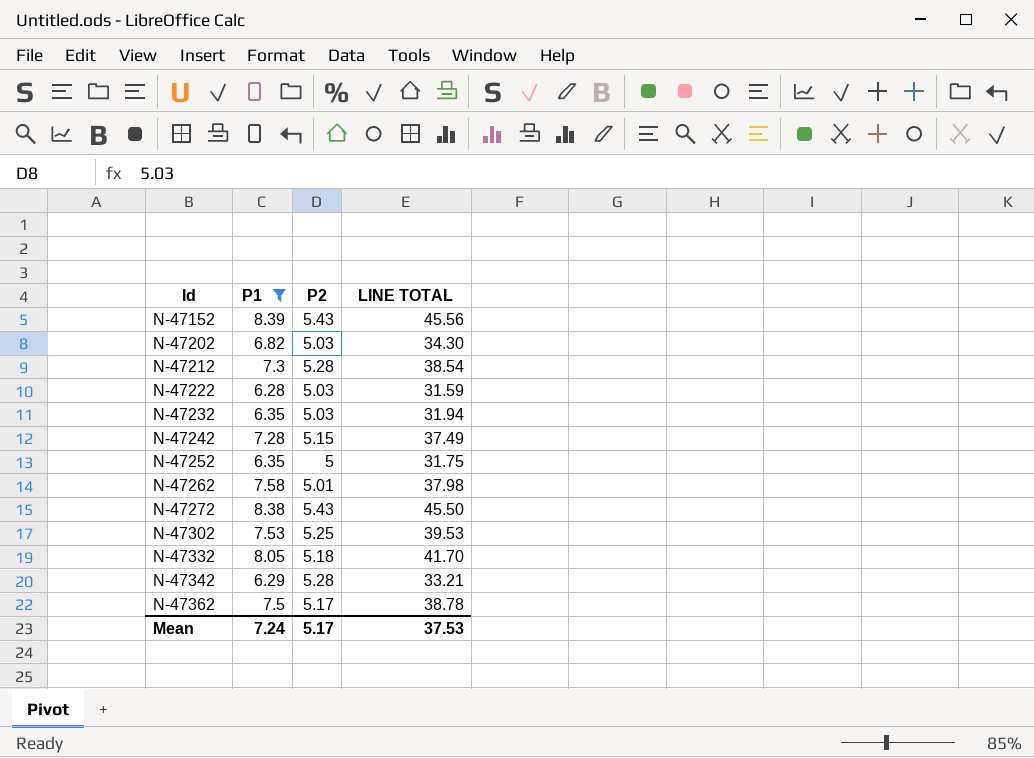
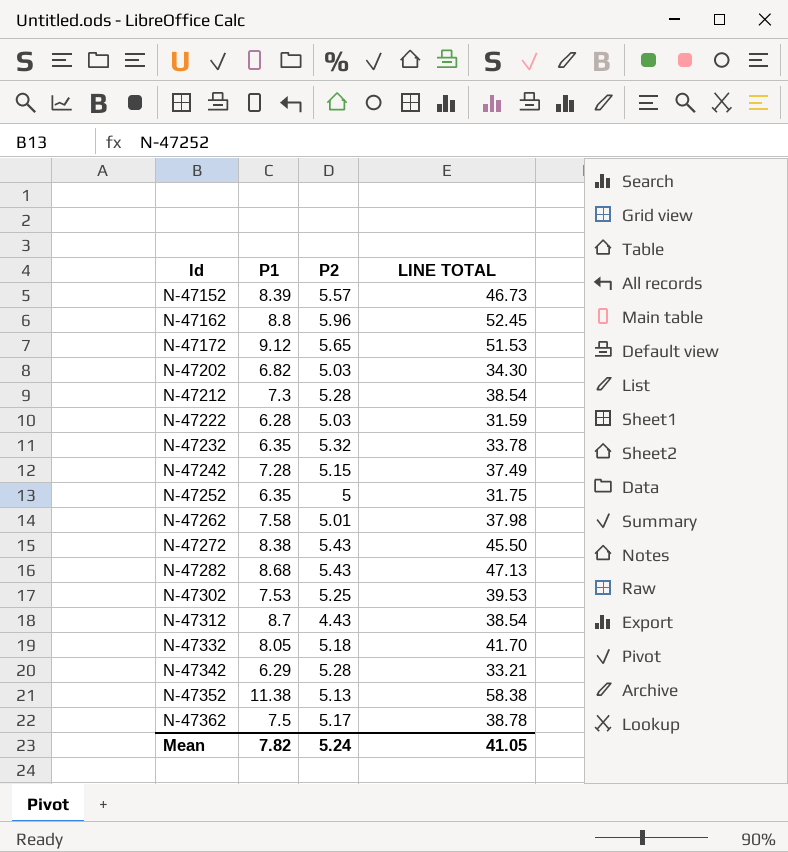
filter: P1 <= 8.39 -> none
N-47152 | P2: 5.43 -> 5.57
N-47152 | LINE TOTAL: 45.56 -> 46.73
N-47232 | P2: 5.03 -> 5.32
N-47232 | LINE TOTAL: 31.94 -> 33.78
Mean | P1: 7.24 -> 7.82
Mean | P2: 5.17 -> 5.24
Mean | LINE TOTAL: 37.53 -> 41.05

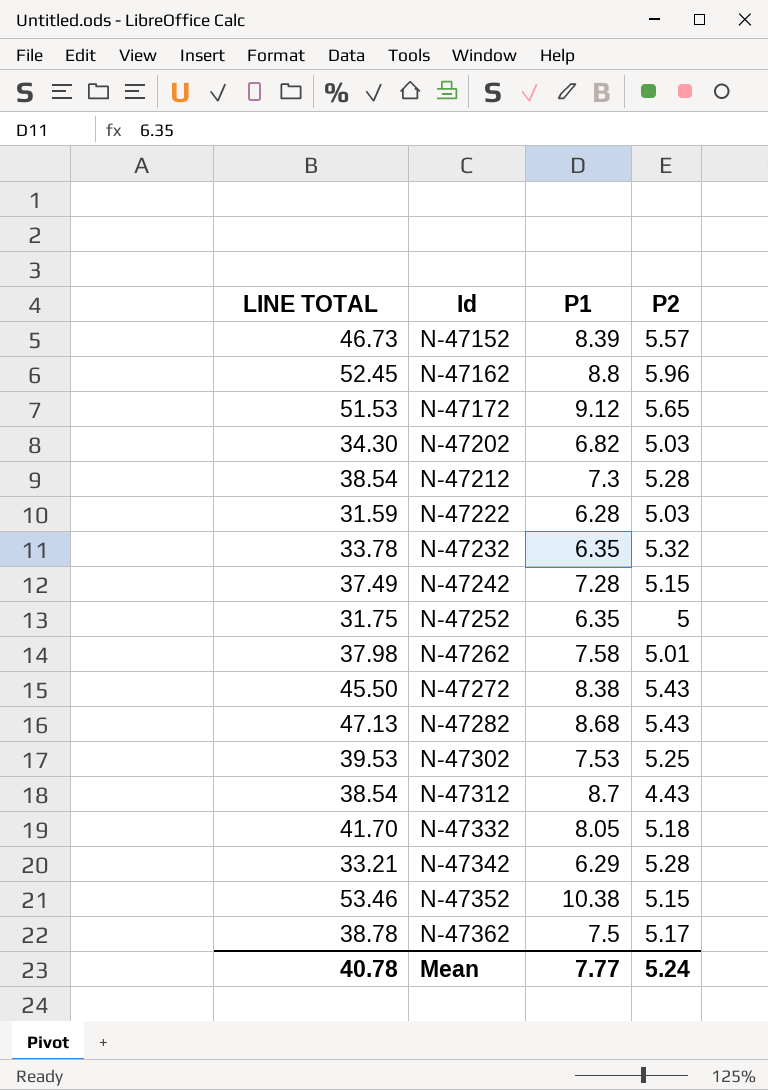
column LINE TOTAL | position: 4 -> 1
N-47352 | LINE TOTAL: 58.38 -> 53.46
N-47352 | P1: 11.38 -> 10.38
N-47352 | P2: 5.13 -> 5.15
Mean | LINE TOTAL: 41.05 -> 40.78
Mean | P1: 7.82 -> 7.77

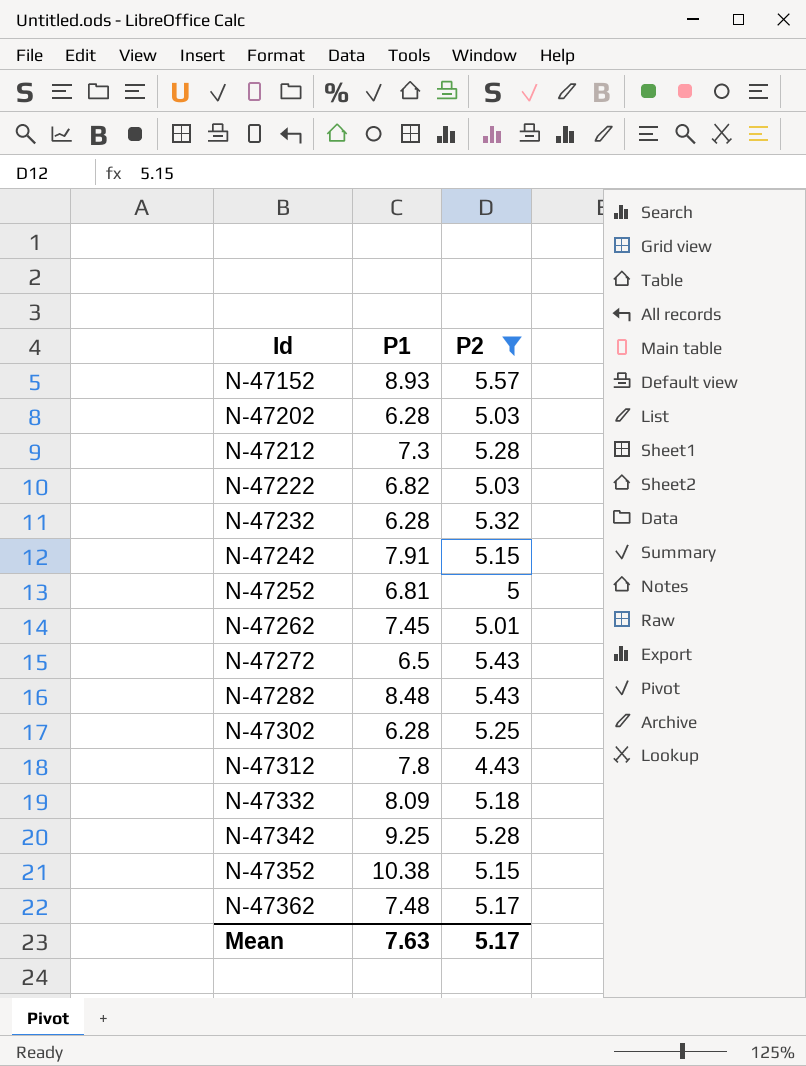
filter: none -> P2 <= 5.57
column LINE TOTAL | formula: [P1] * [P2] -> none
N-47152 | P1: 8.39 -> 8.93
N-47202 | P1: 6.82 -> 6.28
N-47222 | P1: 6.28 -> 6.82
N-47232 | P1: 6.35 -> 6.28
N-47242 | P1: 7.28 -> 7.91
N-47252 | P1: 6.35 -> 6.81
N-47262 | P1: 7.58 -> 7.45
N-47272 | P1: 8.38 -> 6.5
N-47282 | P1: 8.68 -> 8.48
N-47302 | P1: 7.53 -> 6.28
N-47312 | P1: 8.7 -> 7.8
N-47332 | P1: 8.05 -> 8.09
N-47342 | P1: 6.29 -> 9.25
N-47362 | P1: 7.5 -> 7.48
Mean | P1: 7.77 -> 7.63
Mean | P2: 5.24 -> 5.17

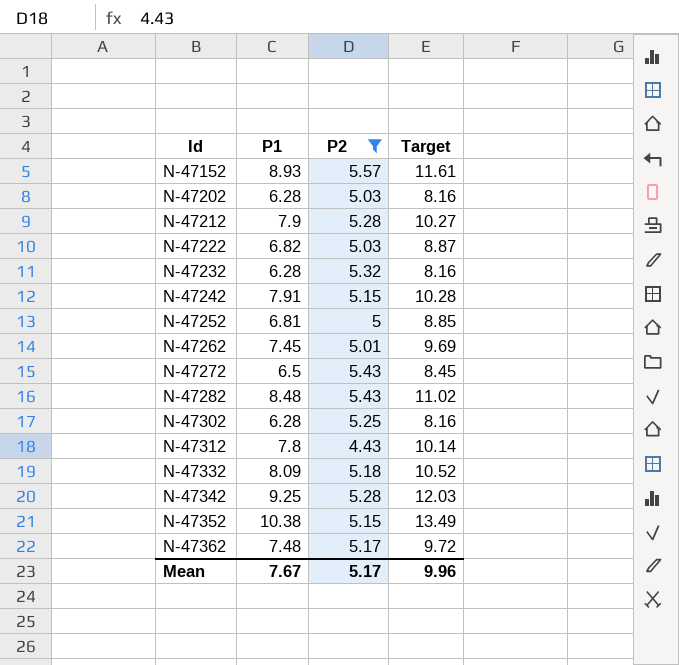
column Target | formula: none -> [P1] * 1.3
N-47212 | P1: 7.3 -> 7.9
Mean | P1: 7.63 -> 7.67

